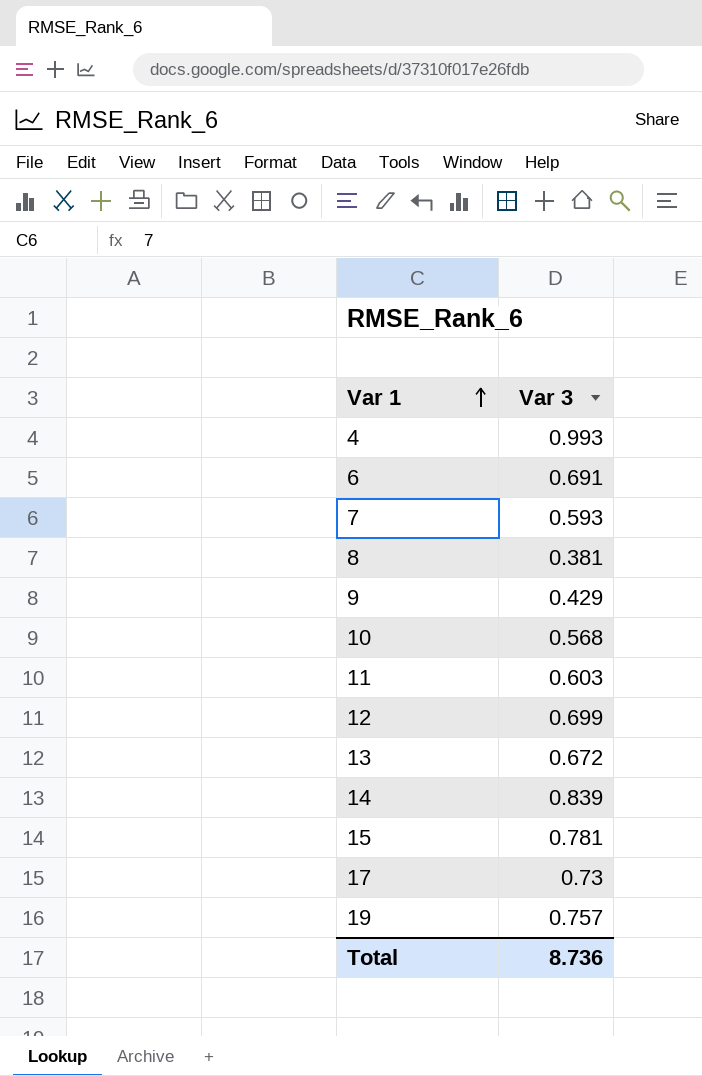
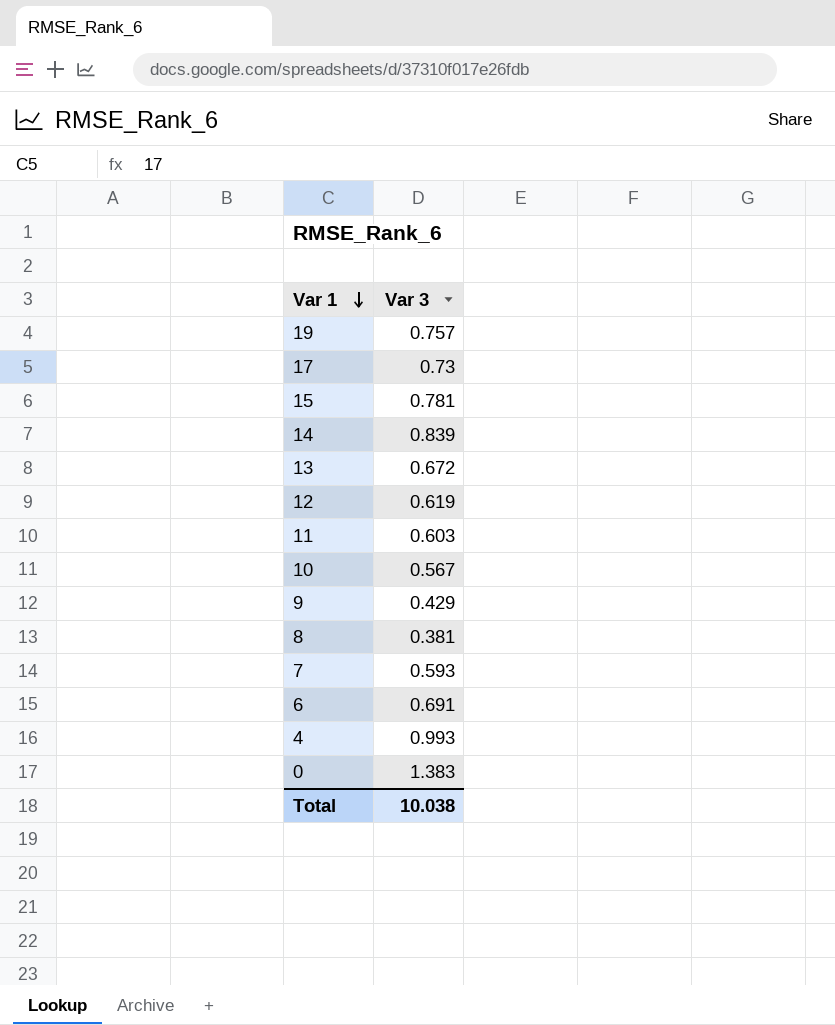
row order: Var 1 ascending -> Var 1 descending
12 | Var 3: 0.699 -> 0.619
10 | Var 3: 0.568 -> 0.567
row 0: none -> 1.383
Total | Var 3: 8.736 -> 10.038

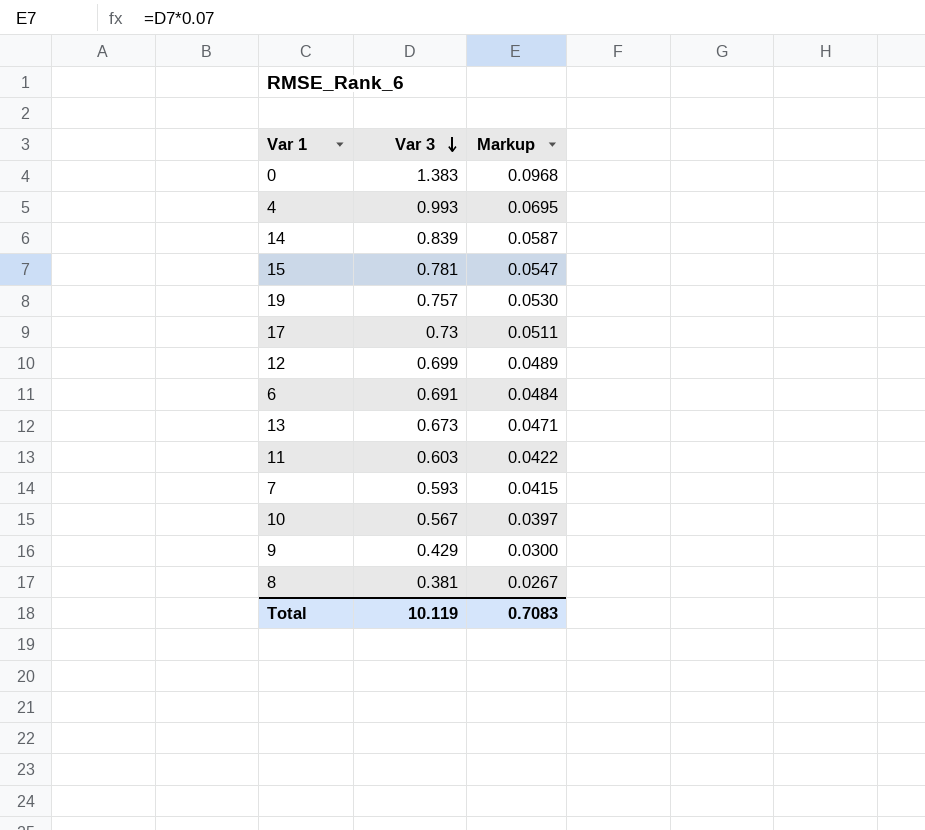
row order: Var 1 descending -> Var 3 descending
column Markup | formula: none -> [Var 3] * 0.07
12 | Var 3: 0.619 -> 0.699
13 | Var 3: 0.672 -> 0.673
Total | Var 3: 10.038 -> 10.119

